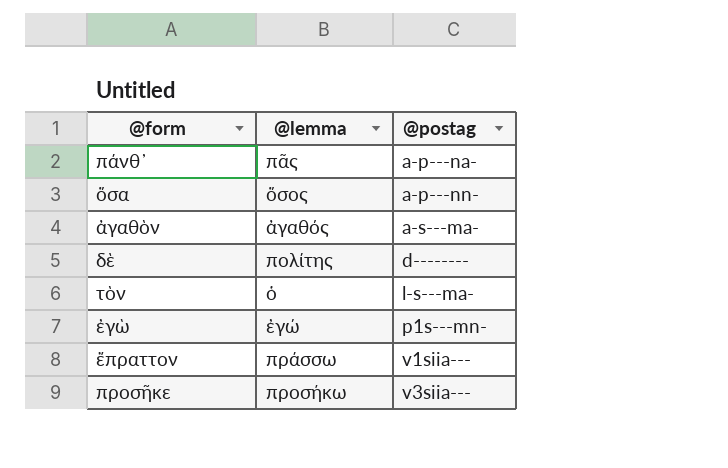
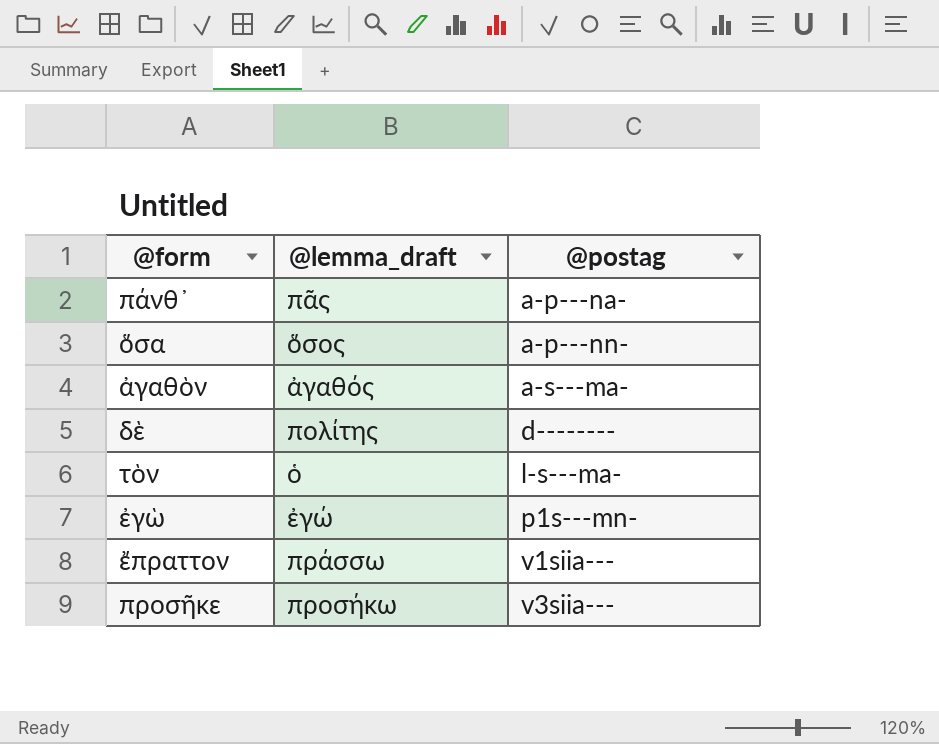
column name: @lemma -> @lemma_draft

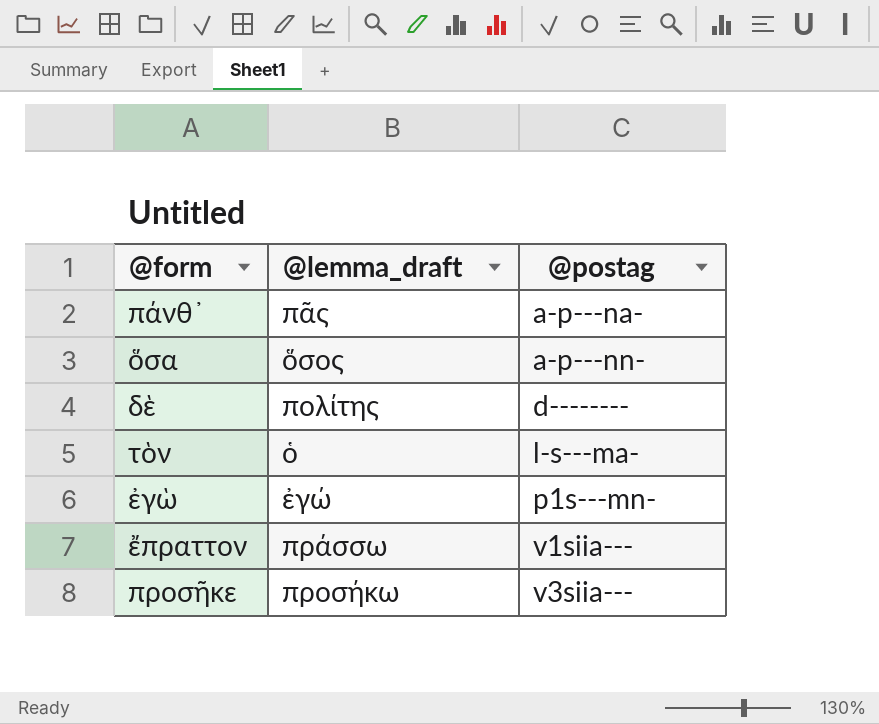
row ἀγαθὸν: ἀγαθός | a-s---ma- -> none

